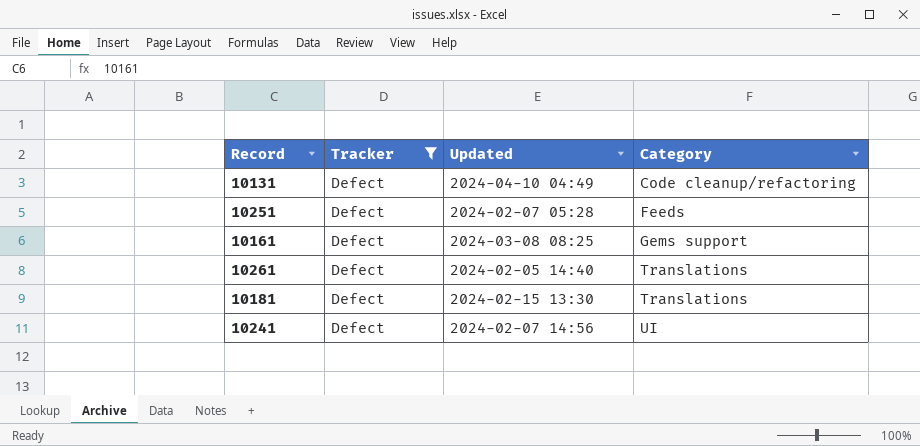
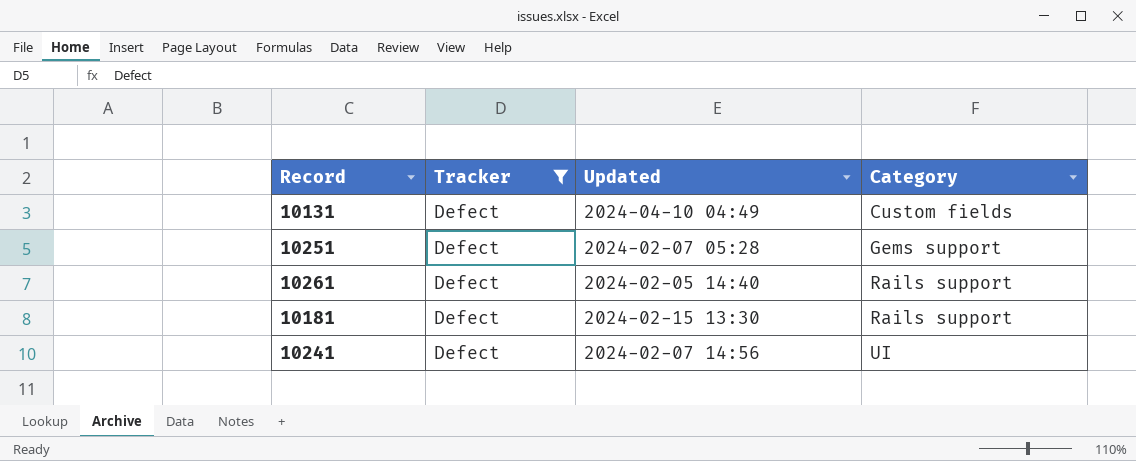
row 10161: Defect | 2024-03-08 08:25 | Gems support -> none
10131 | Category: Code cleanup/refactoring -> Custom fields
10251 | Category: Feeds -> Gems support
10261 | Category: Translations -> Rails support
10181 | Category: Translations -> Rails support

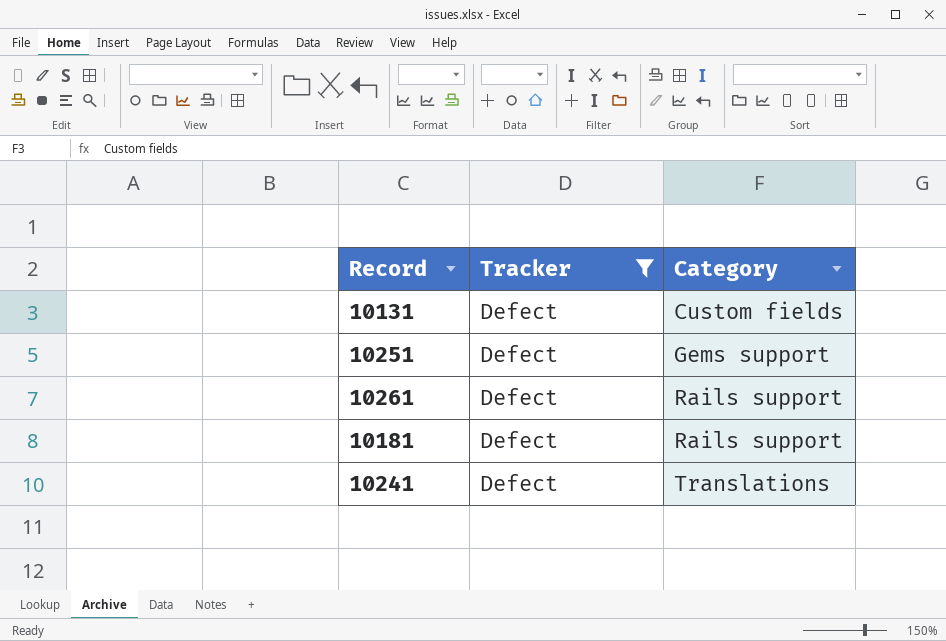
column Updated | position: 3 -> none
10241 | Category: UI -> Translations

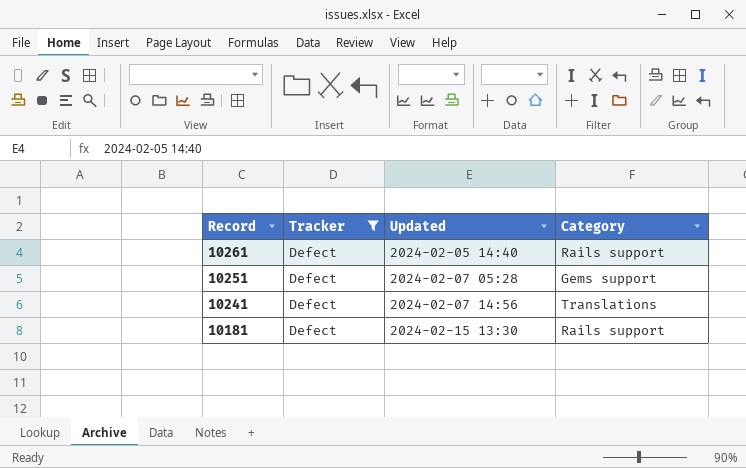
row order: Category ascending -> Record descending
column Updated | position: none -> 3
row 10131: Defect | Custom fields -> none

